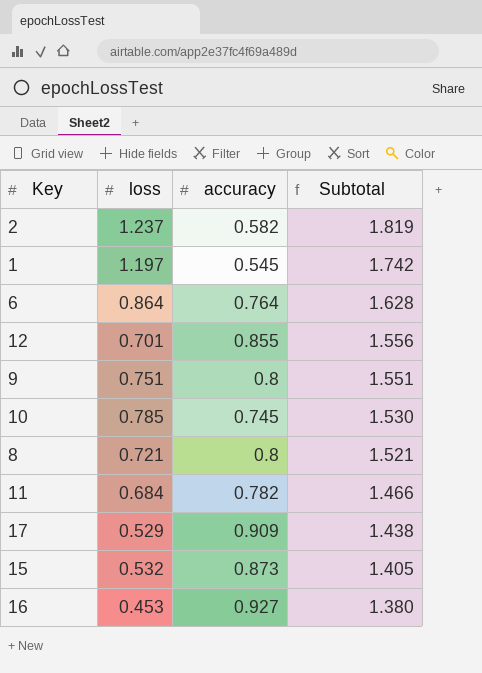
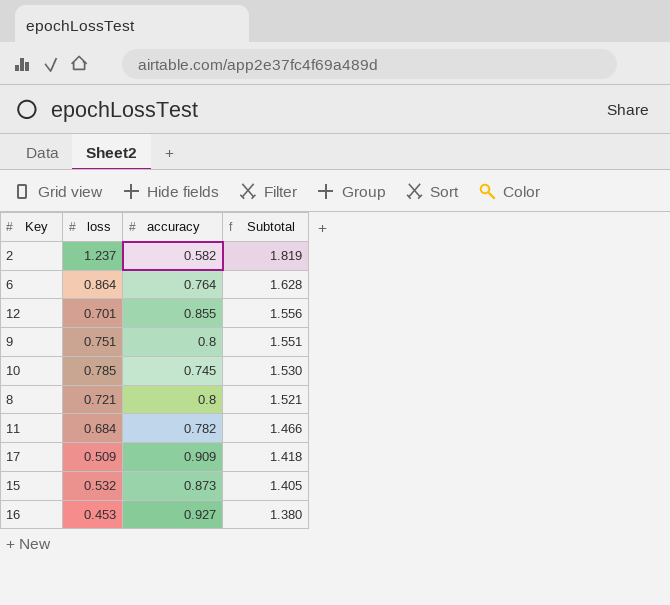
row 1: 1.197 | 0.545 | 1.742 -> none
17 | loss: 0.529 -> 0.509
17 | Subtotal: 1.438 -> 1.418

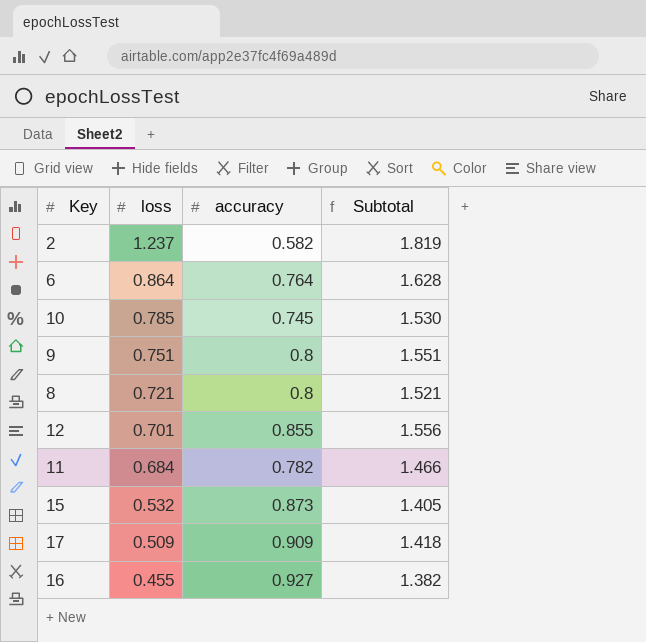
row order: Subtotal descending -> loss descending
16 | loss: 0.453 -> 0.455
16 | Subtotal: 1.380 -> 1.382

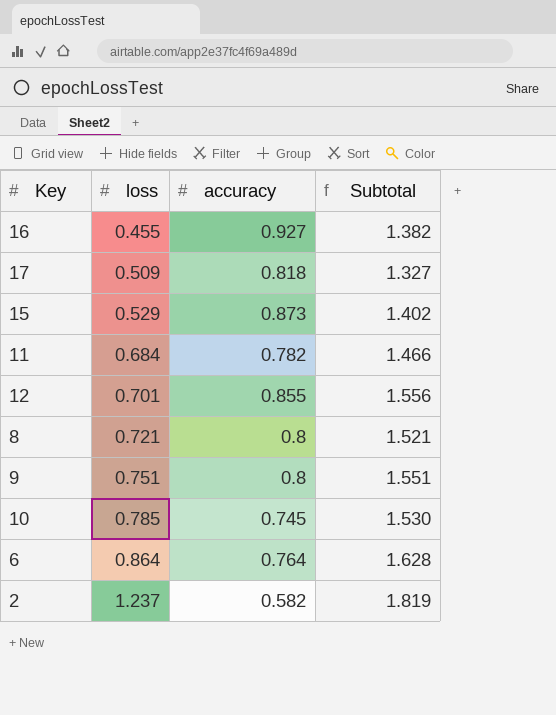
row order: loss descending -> loss ascending
17 | accuracy: 0.909 -> 0.818
17 | Subtotal: 1.418 -> 1.327
15 | loss: 0.532 -> 0.529
15 | Subtotal: 1.405 -> 1.402

